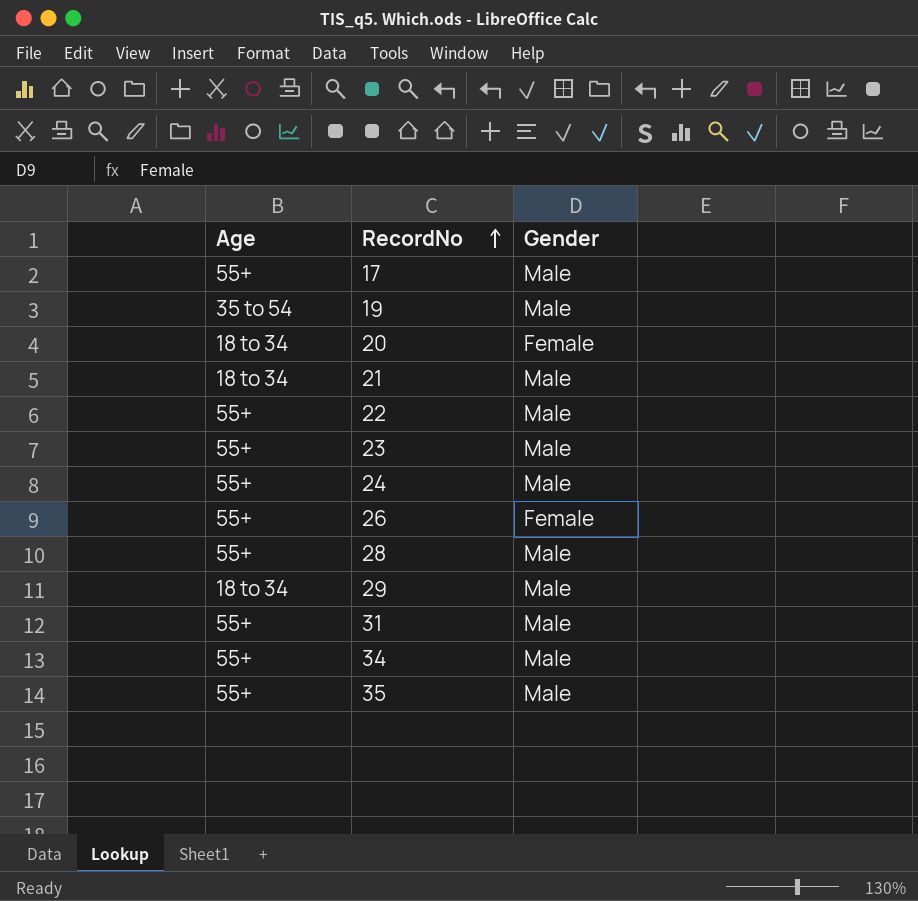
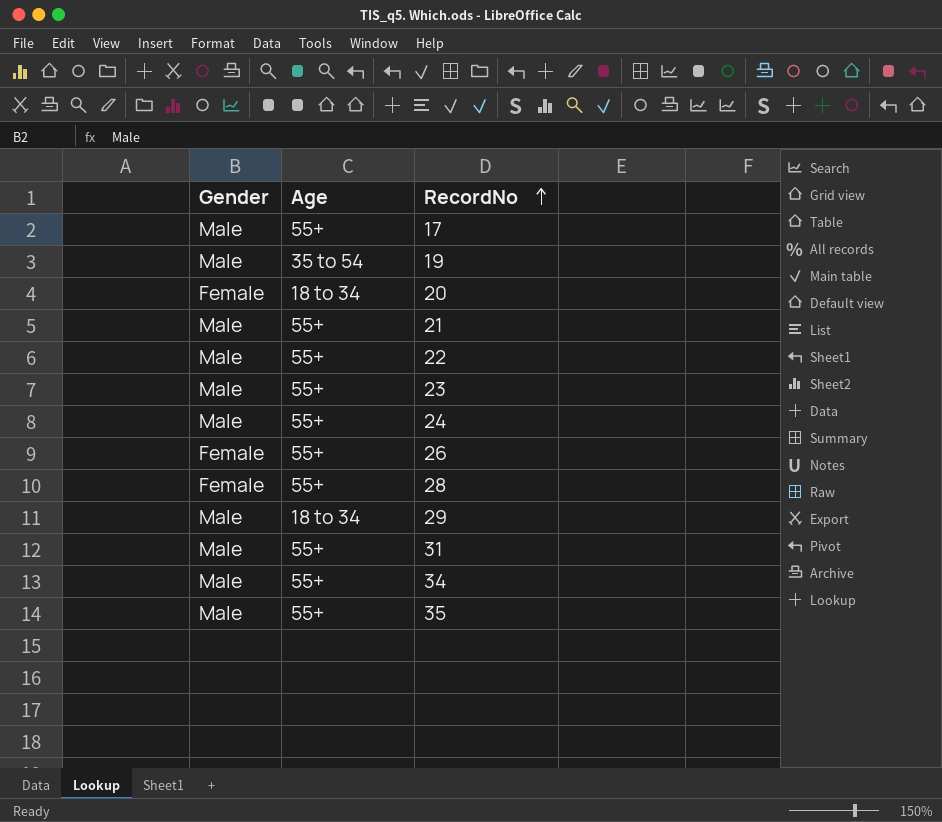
column Gender | position: 3 -> 1
21 | Age: 18 to 34 -> 55+
28 | Gender: Male -> Female

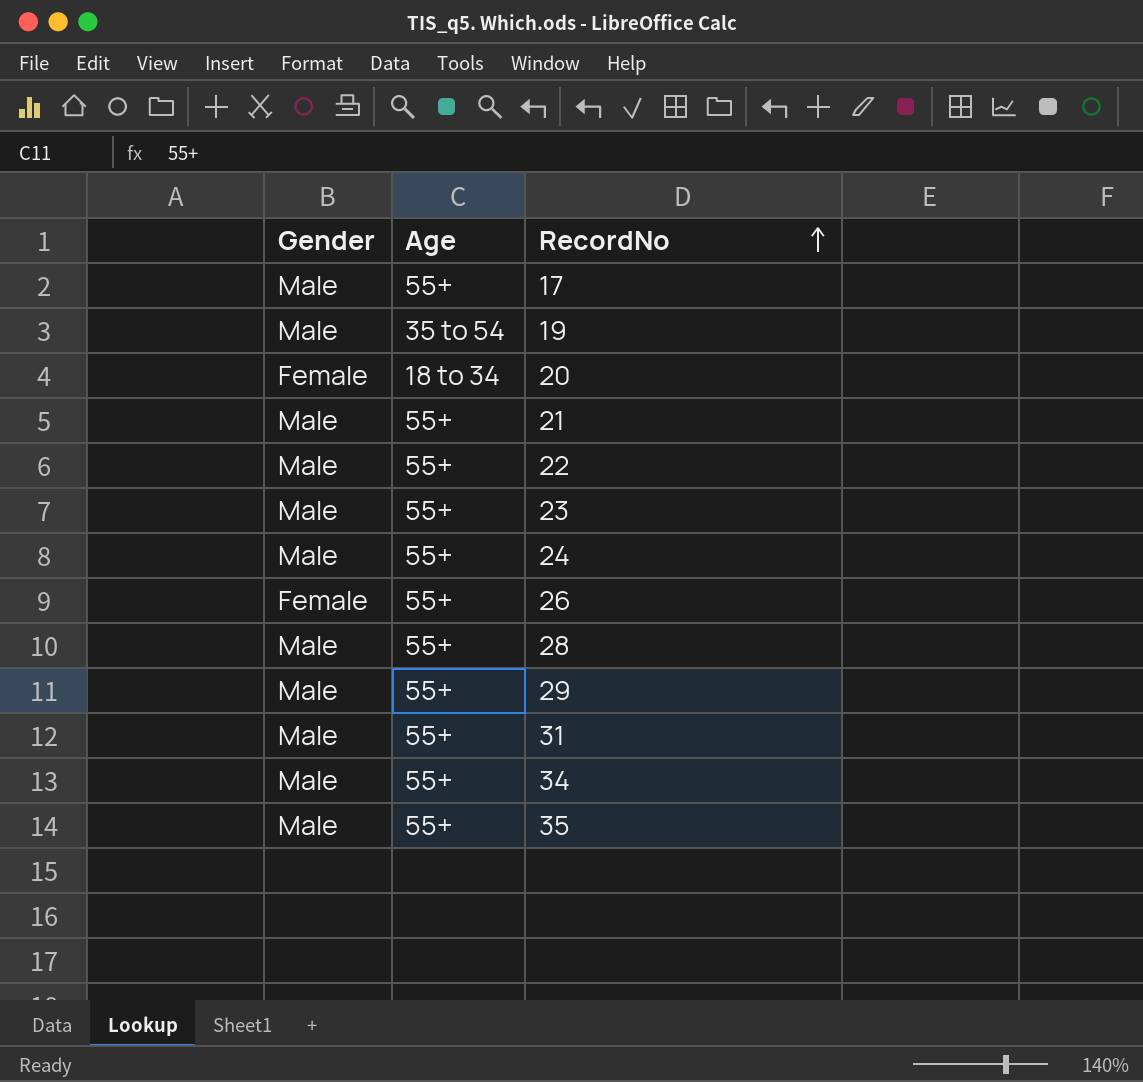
28 | Gender: Female -> Male
29 | Age: 18 to 34 -> 55+

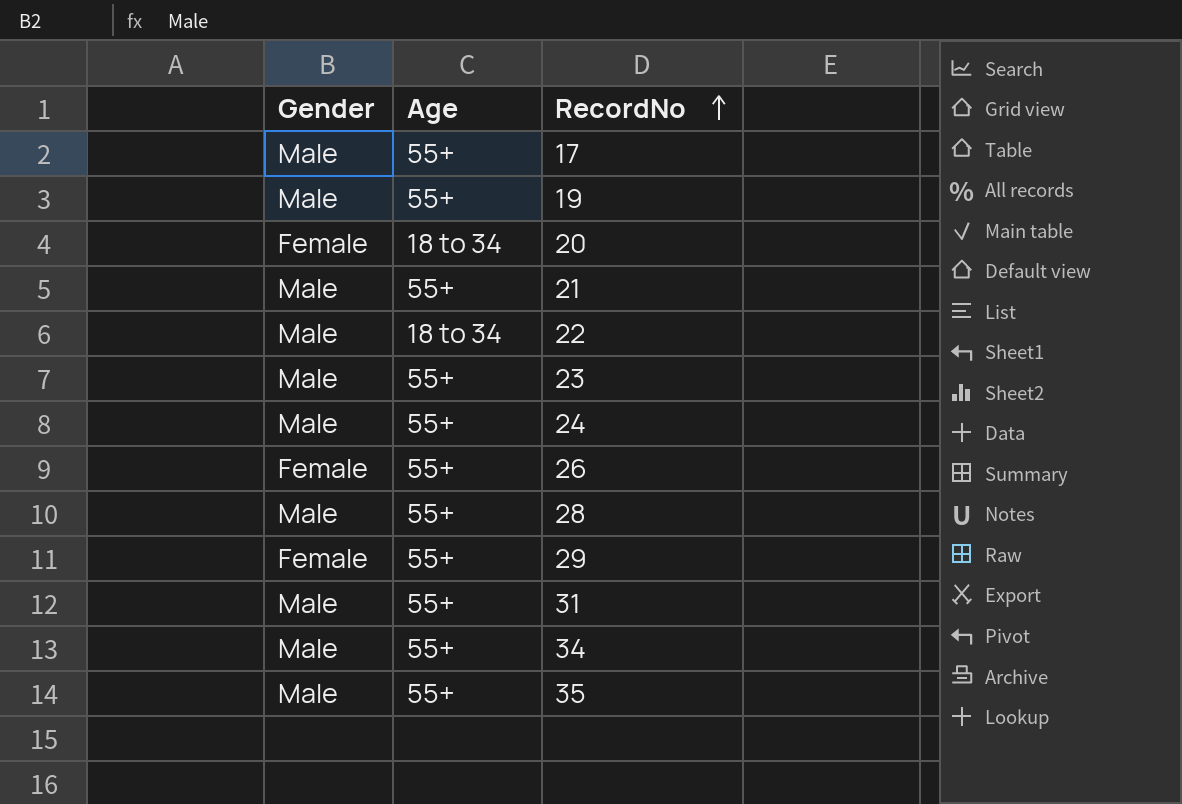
19 | Age: 35 to 54 -> 55+
22 | Age: 55+ -> 18 to 34
29 | Gender: Male -> Female

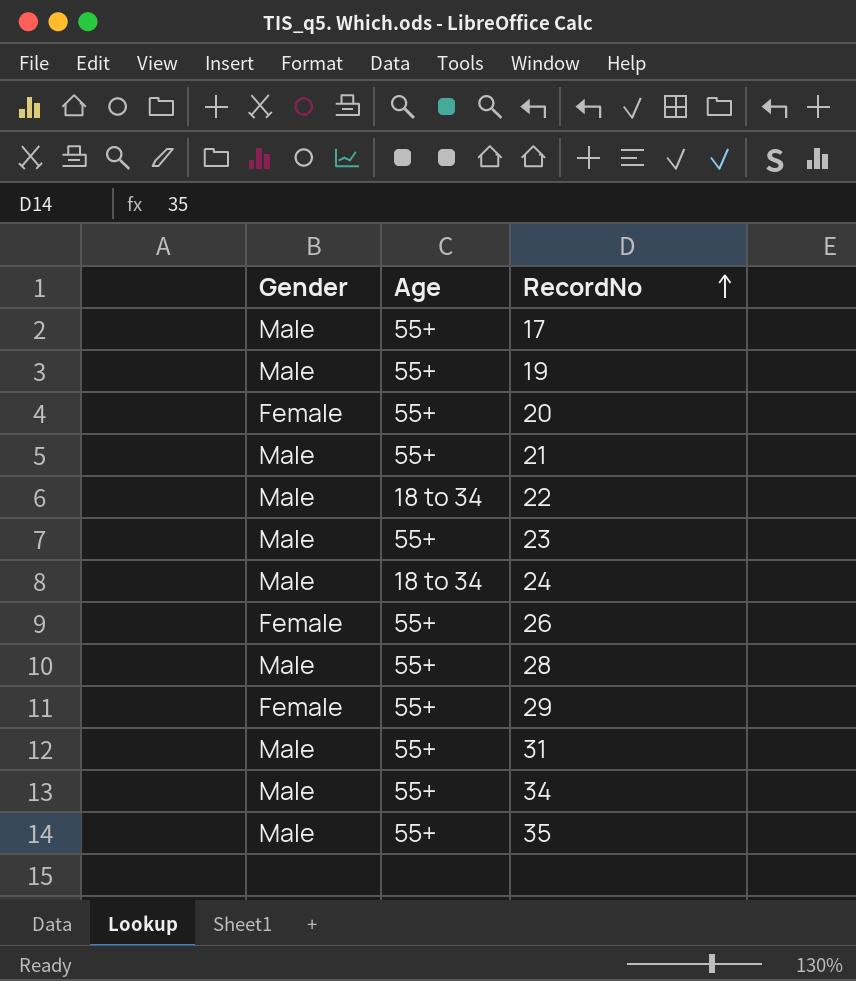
20 | Age: 18 to 34 -> 55+
24 | Age: 55+ -> 18 to 34

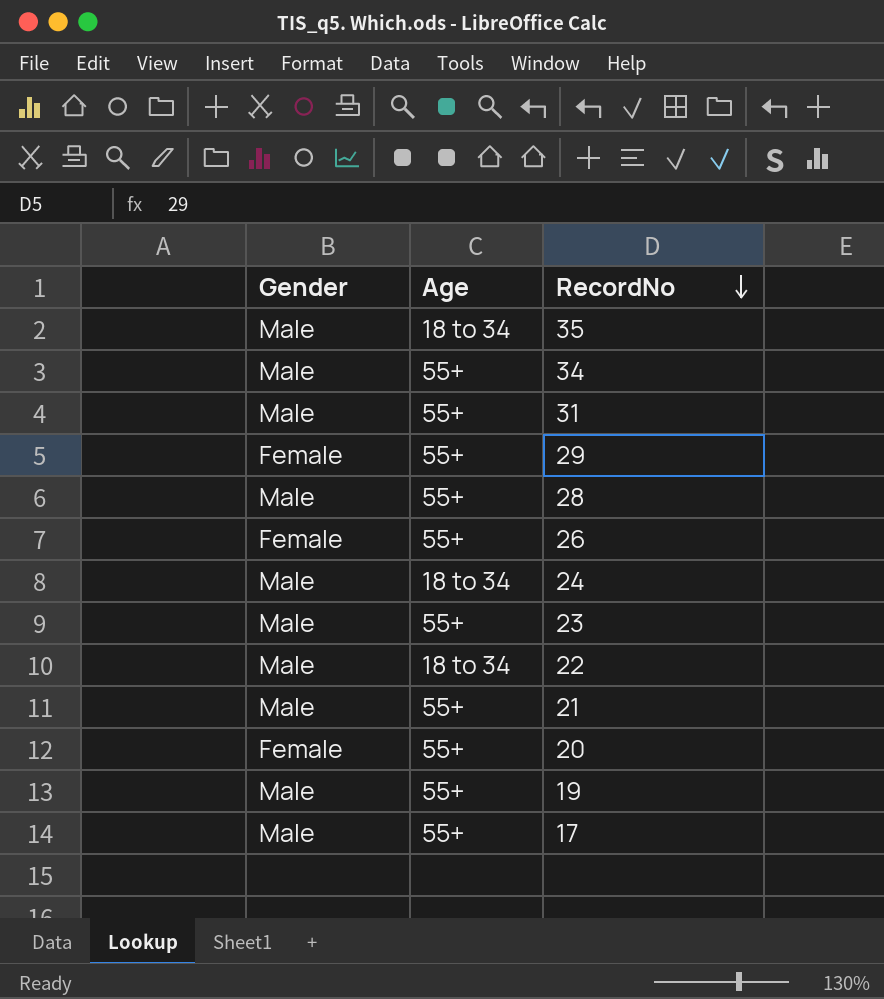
row order: RecordNo ascending -> RecordNo descending
35 | Age: 55+ -> 18 to 34

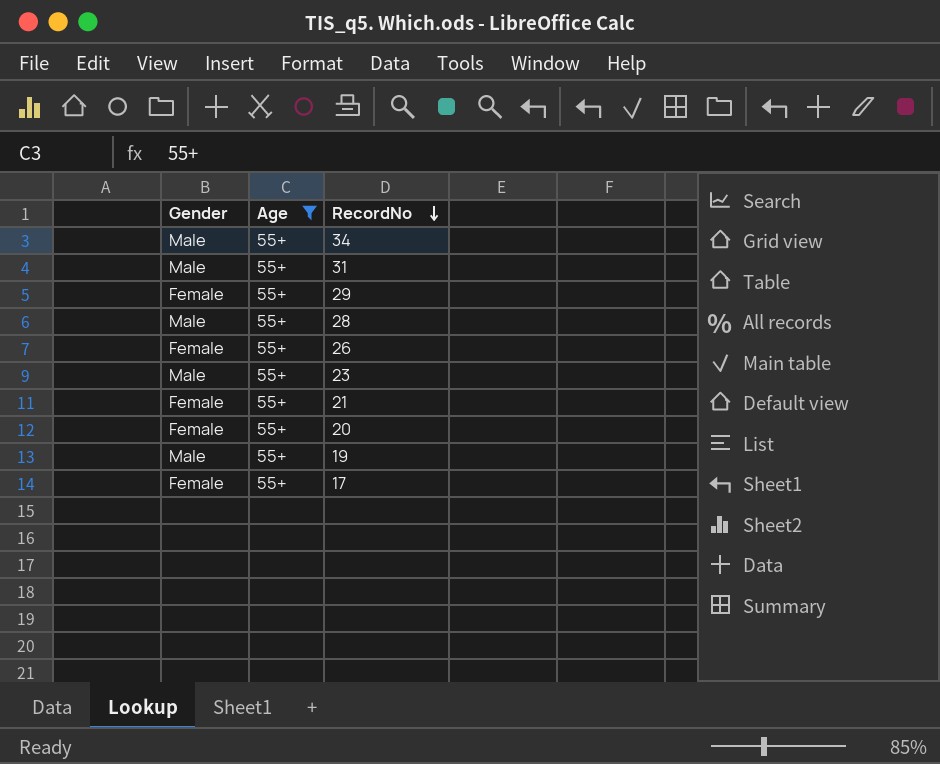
filter: none -> Age = 55+
21 | Gender: Male -> Female
17 | Gender: Male -> Female

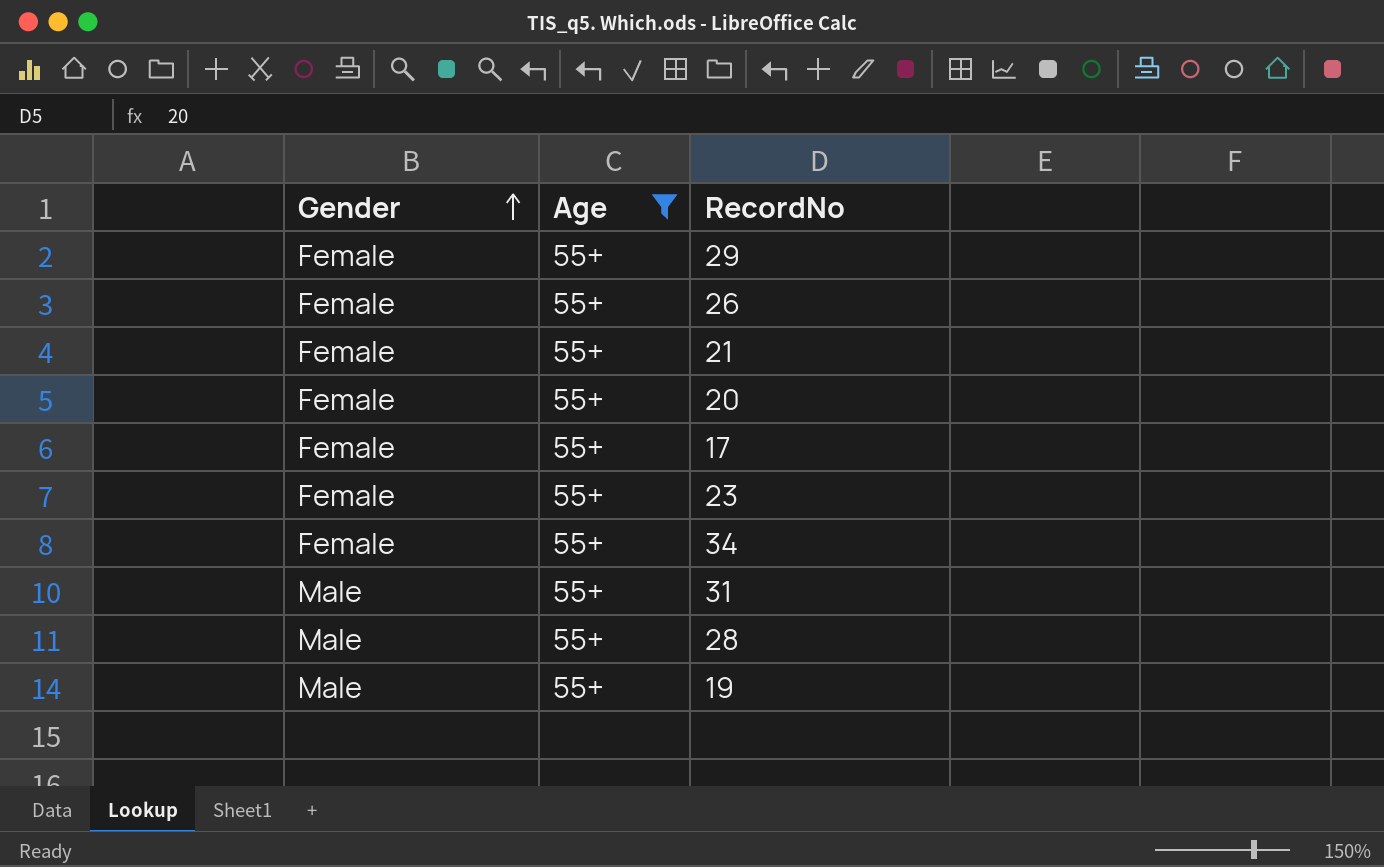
row order: RecordNo descending -> Gender ascending
23 | Gender: Male -> Female
34 | Gender: Male -> Female

